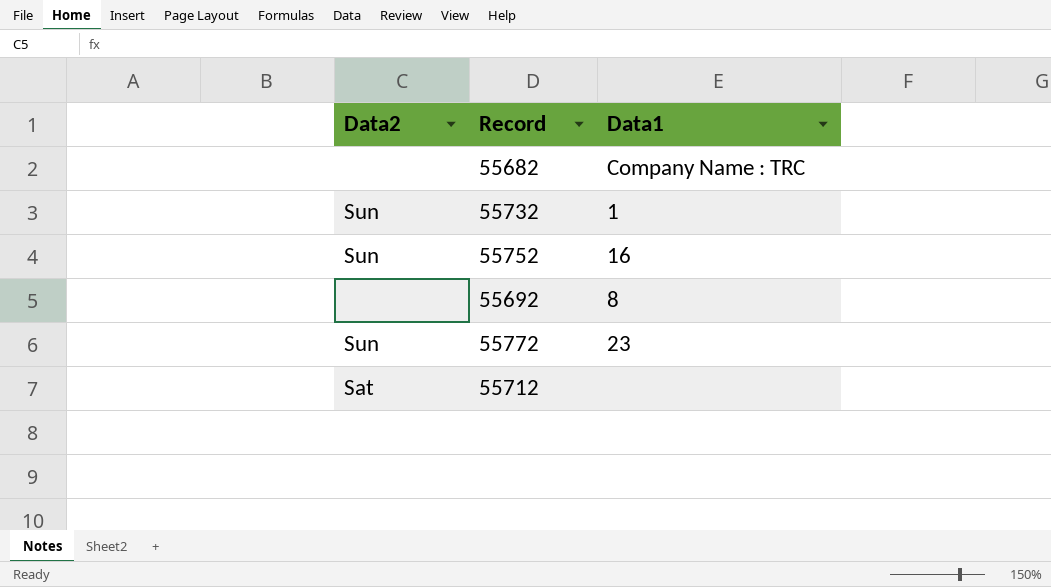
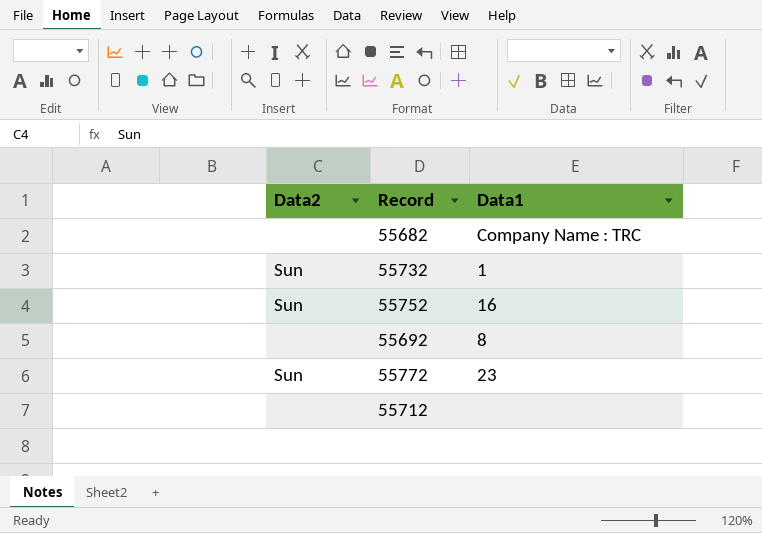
55712 | Data2: Sat -> none

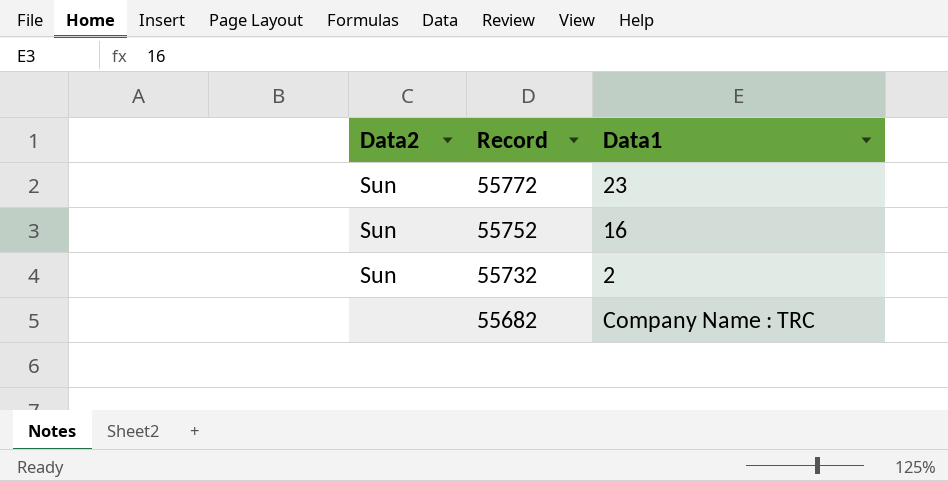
row order: none -> Record descending
row 55692: none | 8 -> none
row 55712: none | none -> none
55732 | Data1: 1 -> 2

